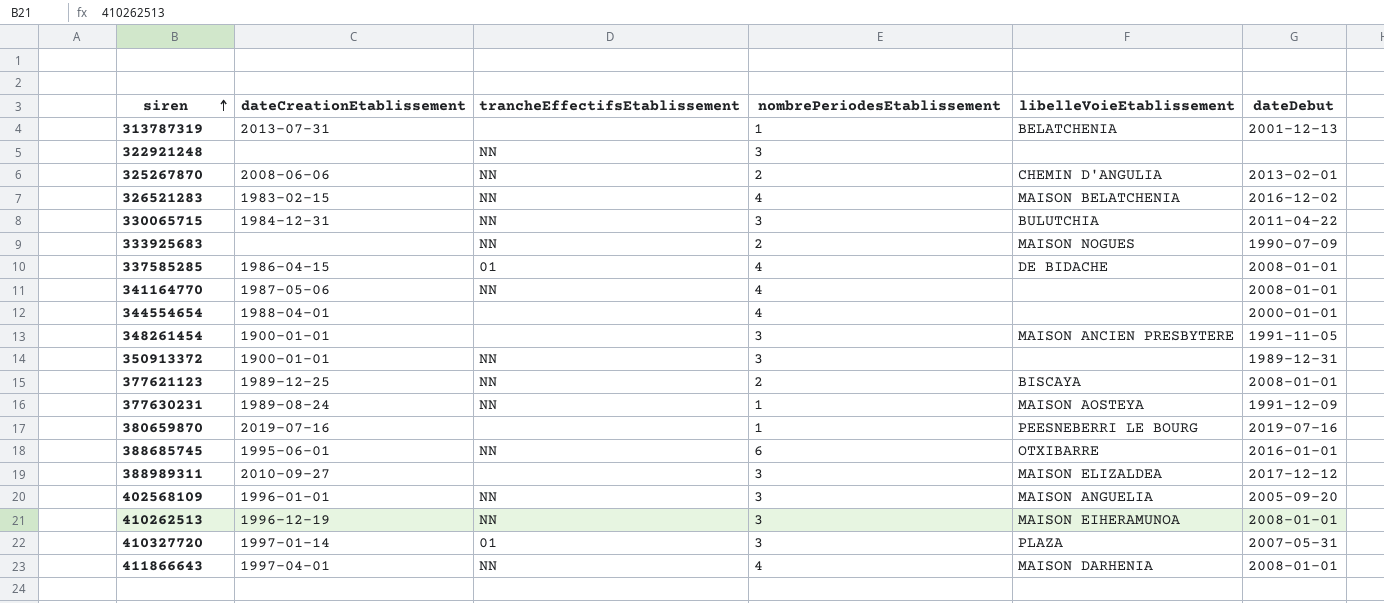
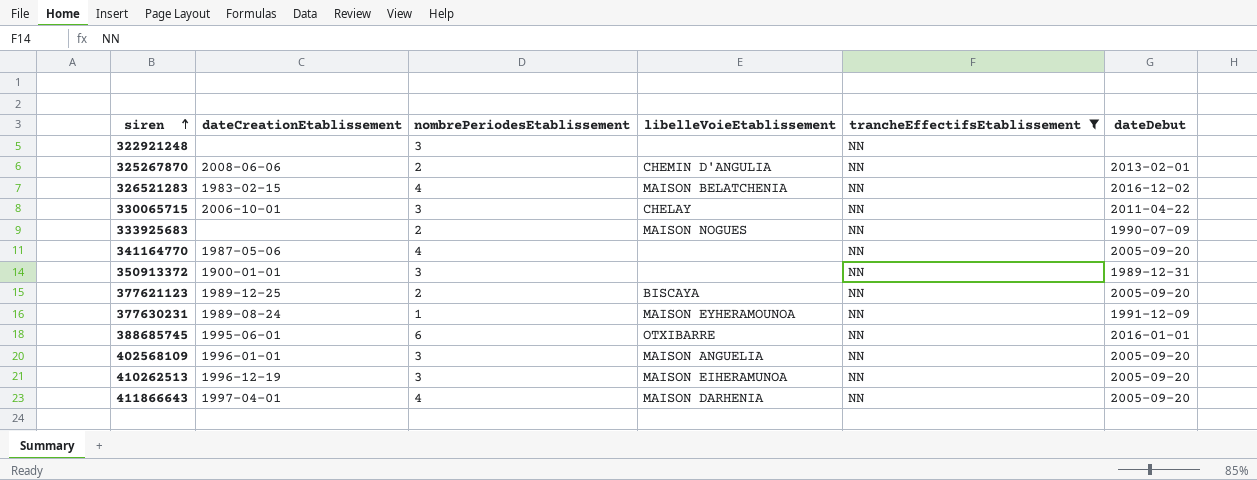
filter: none -> trancheEffectifsEtablissement = NN
column trancheEffectifsEtablissement | position: 3 -> 5
330065715 | dateCreationEtablissement: 1984-12-31 -> 2006-10-01
330065715 | libelleVoieEtablissement: BULUTCHIA -> CHELAY
341164770 | dateDebut: 2008-01-01 -> 2005-09-20
377621123 | dateDebut: 2008-01-01 -> 2005-09-20
377630231 | libelleVoieEtablissement: MAISON AOSTEYA -> MAISON EYHERAMOUNOA
410262513 | dateDebut: 2008-01-01 -> 2005-09-20
411866643 | dateDebut: 2008-01-01 -> 2005-09-20

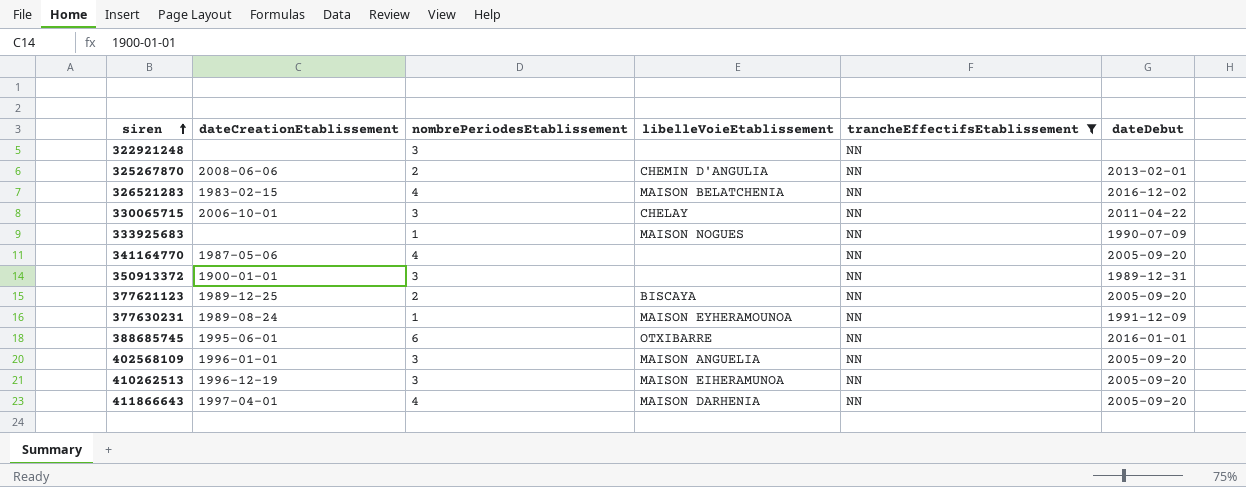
333925683 | nombrePeriodesEtablissement: 2 -> 1

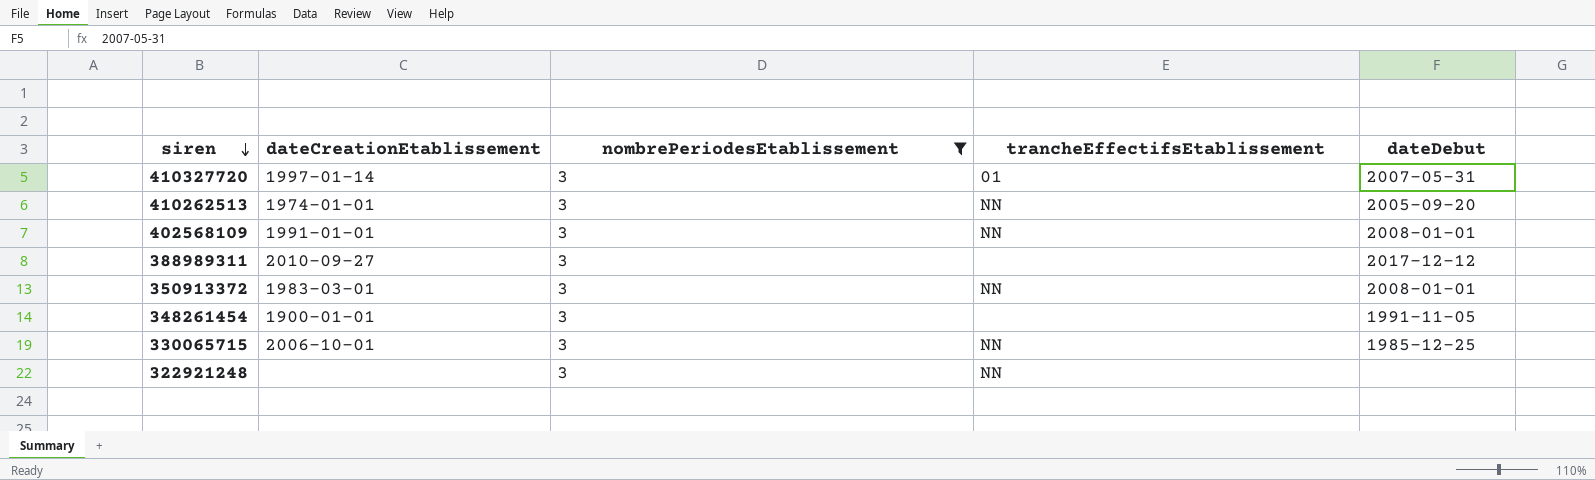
filter: trancheEffectifsEtablissement = NN -> nombrePeriodesEtablissement = 3
row order: siren ascending -> siren descending
column libelleVoieEtablissement | position: 4 -> none
410262513 | dateCreationEtablissement: 1996-12-19 -> 1974-01-01
402568109 | dateCreationEtablissement: 1996-01-01 -> 1991-01-01
402568109 | dateDebut: 2005-09-20 -> 2008-01-01
350913372 | dateCreationEtablissement: 1900-01-01 -> 1983-03-01
350913372 | dateDebut: 1989-12-31 -> 2008-01-01
330065715 | dateDebut: 2011-04-22 -> 1985-12-25

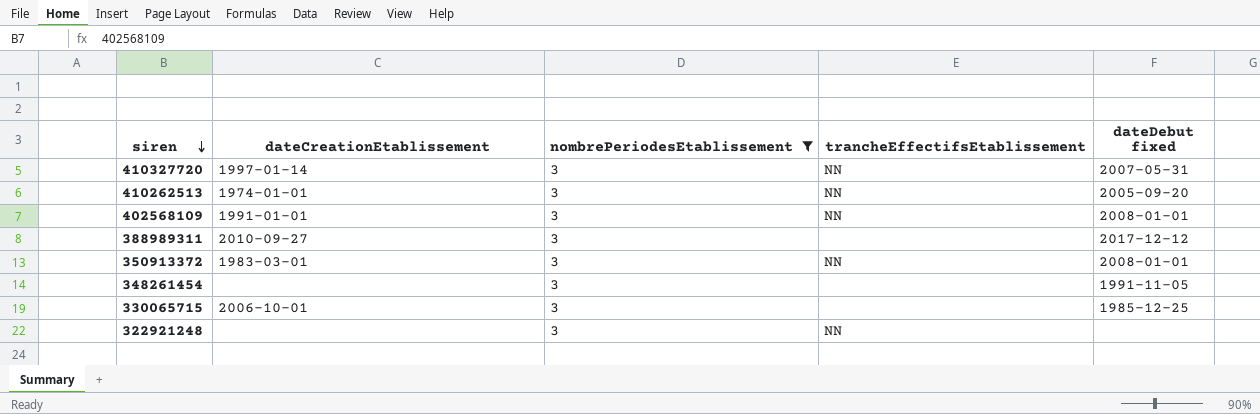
column name: dateDebut -> dateDebut fixed
410327720 | trancheEffectifsEtablissement: 01 -> NN
348261454 | dateCreationEtablissement: 1900-01-01 -> none
330065715 | trancheEffectifsEtablissement: NN -> none

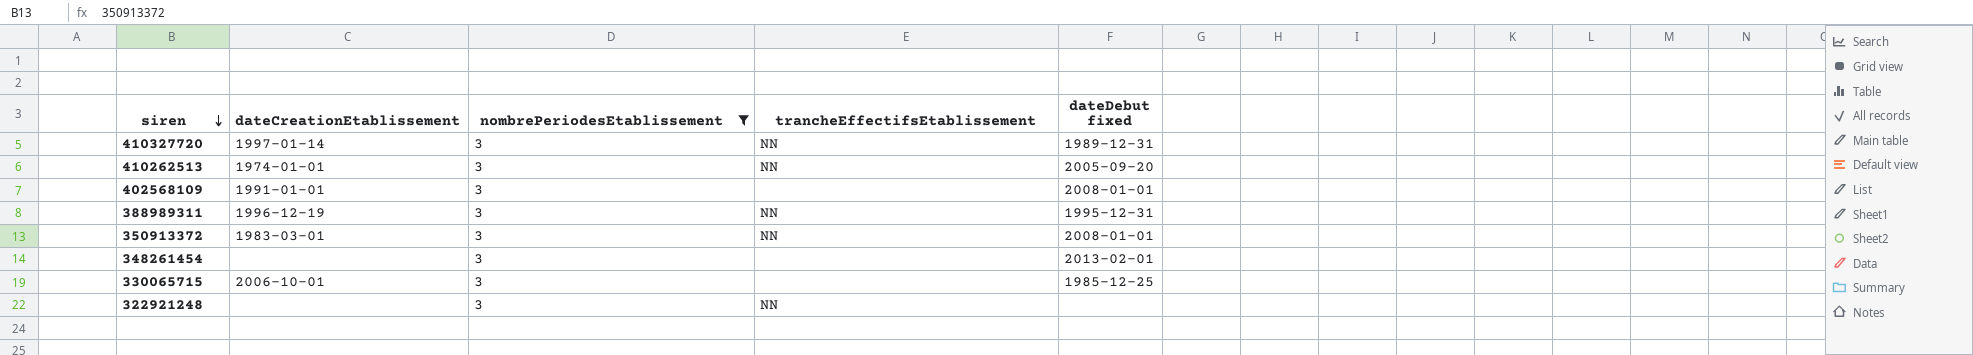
410327720 | dateDebut fixed: 2007-05-31 -> 1989-12-31
402568109 | trancheEffectifsEtablissement: NN -> none
388989311 | dateCreationEtablissement: 2010-09-27 -> 1996-12-19
388989311 | trancheEffectifsEtablissement: none -> NN
388989311 | dateDebut fixed: 2017-12-12 -> 1995-12-31
348261454 | dateDebut fixed: 1991-11-05 -> 2013-02-01

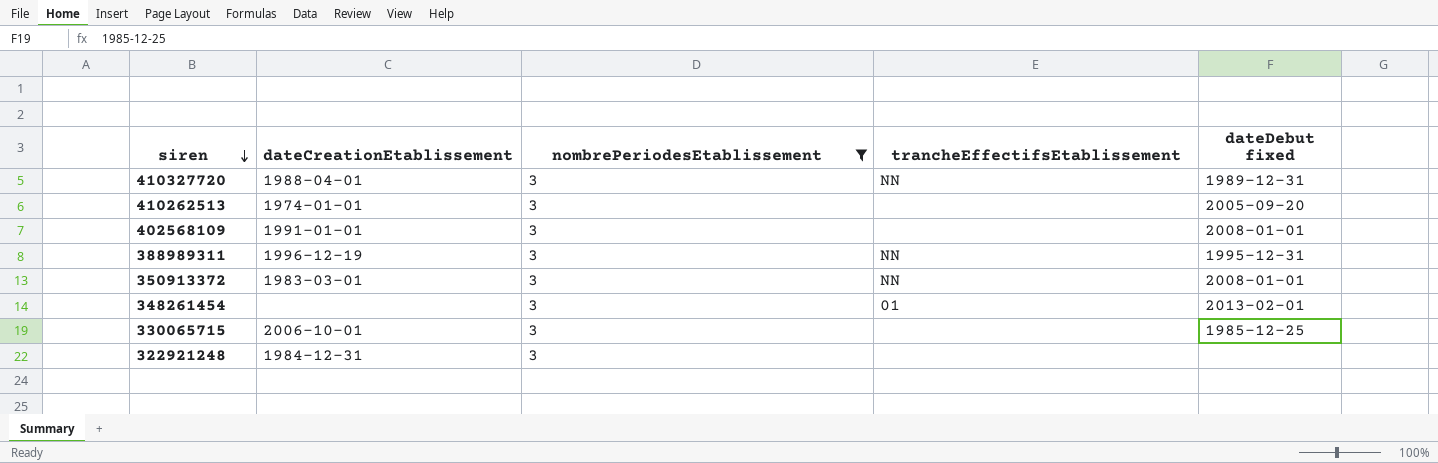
410327720 | dateCreationEtablissement: 1997-01-14 -> 1988-04-01
410262513 | trancheEffectifsEtablissement: NN -> none
348261454 | trancheEffectifsEtablissement: none -> 01
322921248 | dateCreationEtablissement: none -> 1984-12-31
322921248 | trancheEffectifsEtablissement: NN -> none

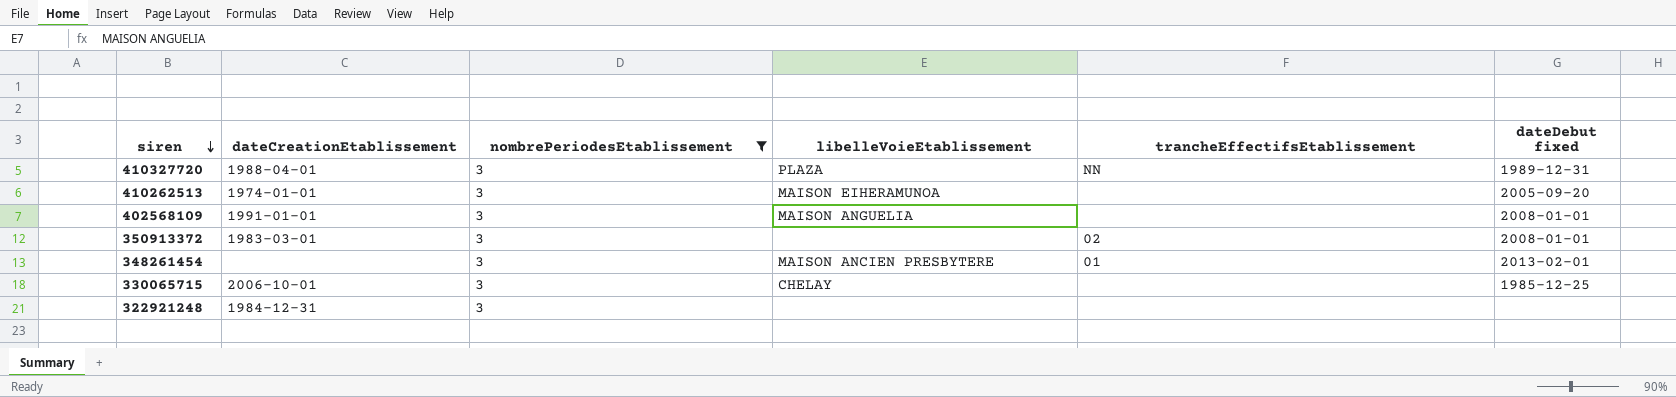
column libelleVoieEtablissement | position: none -> 4
row 388989311: 1996-12-19 | 3 | NN | 1995-12-31 -> none
350913372 | trancheEffectifsEtablissement: NN -> 02

